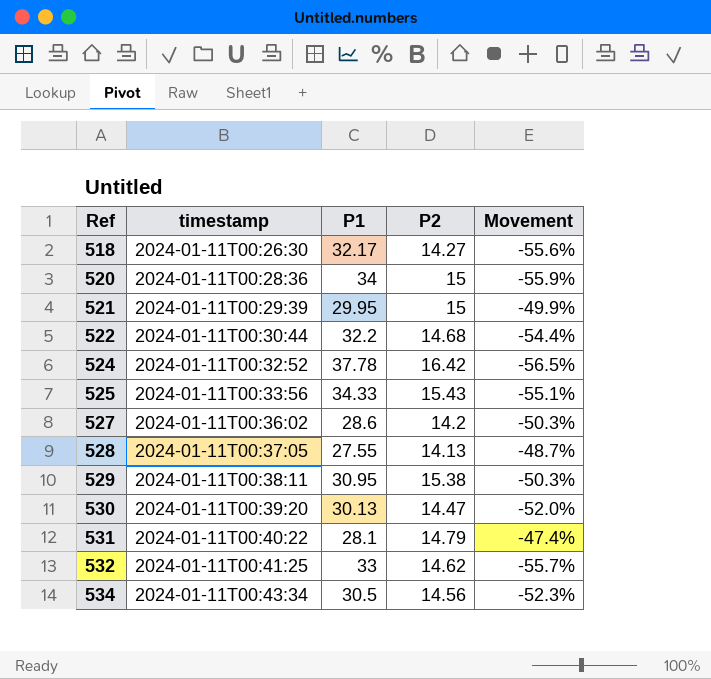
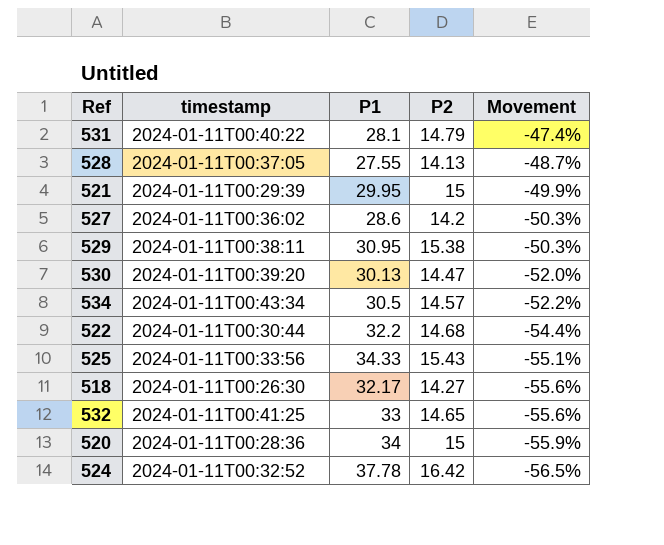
row order: Ref ascending -> Movement descending
534 | P2: 14.56 -> 14.57
534 | Movement: -52.3% -> -52.2%
532 | P2: 14.62 -> 14.65
532 | Movement: -55.7% -> -55.6%

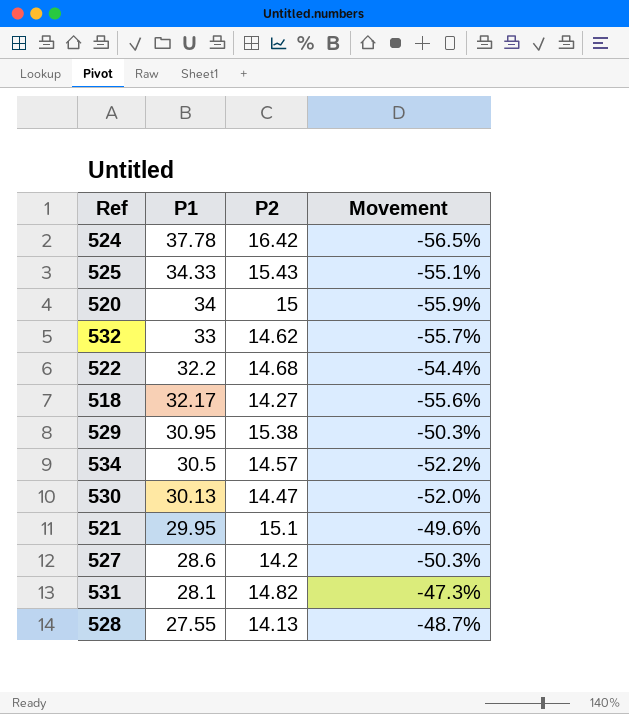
row order: Movement descending -> P1 descending
column timestamp | position: 2 -> none
532 | P2: 14.65 -> 14.62
532 | Movement: -55.6% -> -55.7%
521 | P2: 15 -> 15.1
521 | Movement: -49.9% -> -49.6%
531 | P2: 14.79 -> 14.82
531 | Movement: -47.4% -> -47.3%

